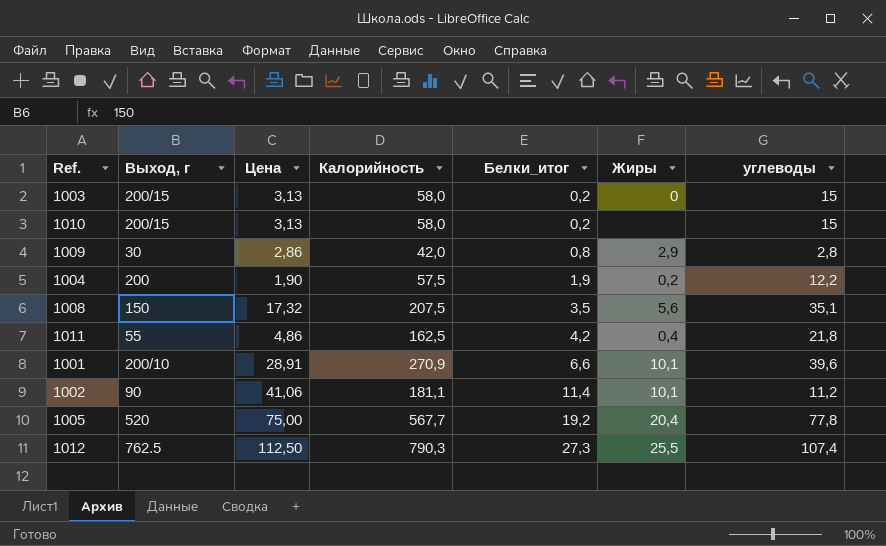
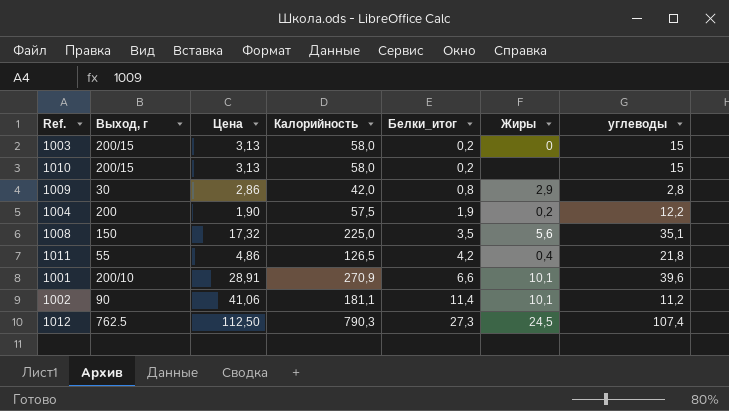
row 1005: 520 | 75,00 | 567,7 | 19,2 | 20,4 | 77,8 -> none
1008 | Калорийность: 207,5 -> 225,0
1011 | Калорийность: 162,5 -> 126,5
1012 | Жиры: 25,5 -> 24,5

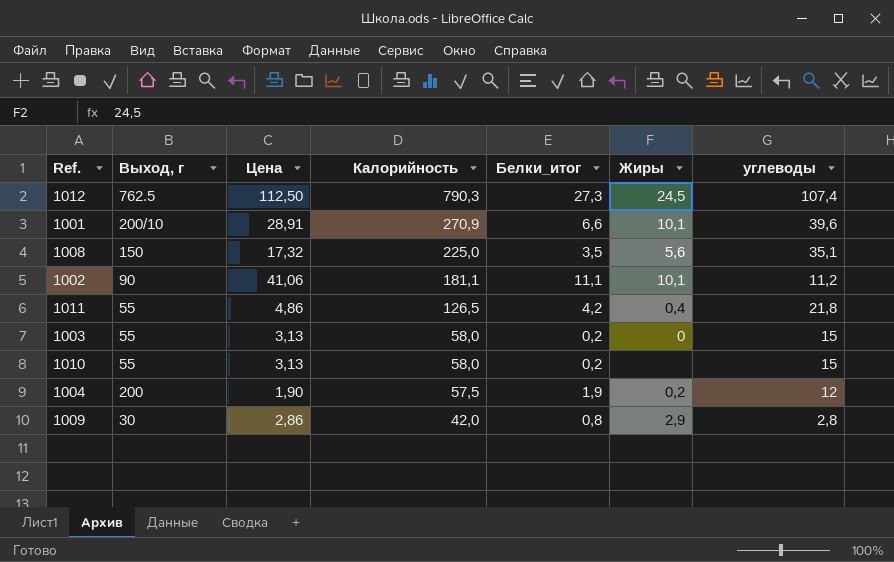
row order: Белки_итог ascending -> Калорийность descending
1002 | Белки_итог: 11,4 -> 11,1
1003 | Выход, г: 200/15 -> 55
1010 | Выход, г: 200/15 -> 55
1004 | углеводы: 12,2 -> 12

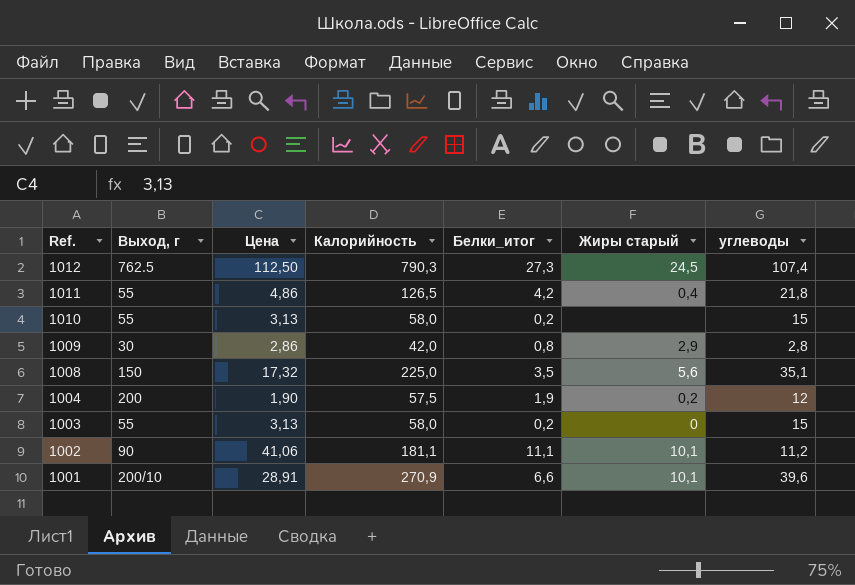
row order: Калорийность descending -> Ref. descending
column name: Жиры -> Жиры старый

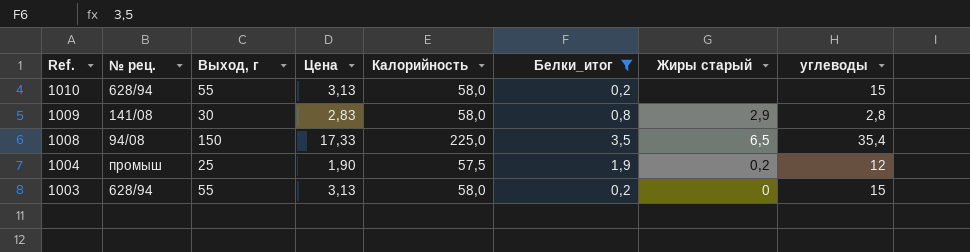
filter: none -> Белки_итог <= 3,5
column № рец. | position: none -> 2
1009 | Цена: 2,86 -> 2,83
1009 | Калорийность: 42,0 -> 58,0
1008 | Цена: 17,32 -> 17,33
1008 | Жиры старый: 5,6 -> 6,5
1008 | углеводы: 35,1 -> 35,4
1004 | Выход, г: 200 -> 25

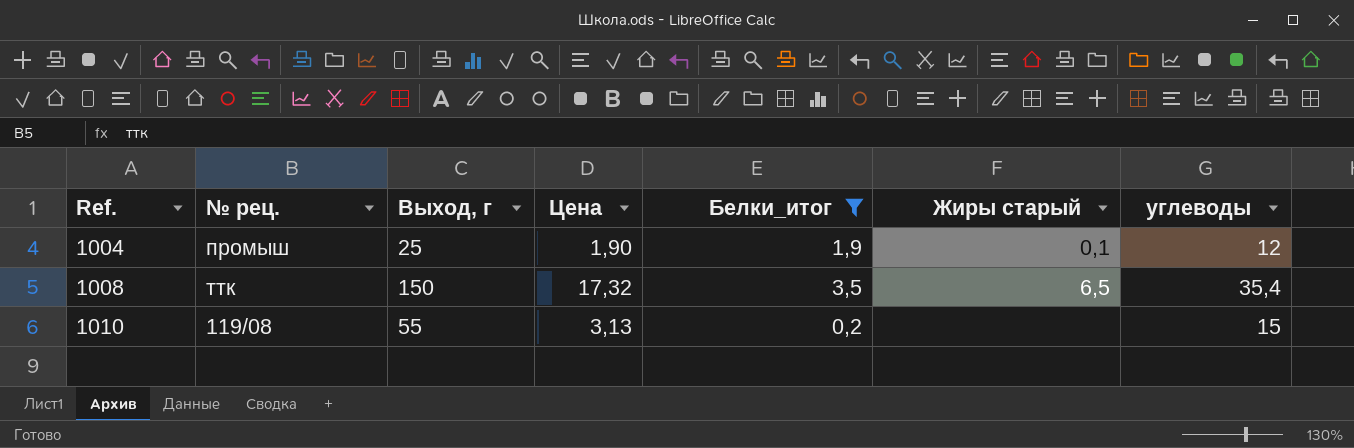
row order: Ref. descending -> Ref. ascending
column Калорийность | position: 5 -> none
row 1009: 141/08 | 30 | 2,83 | 58,0 | 0,8 | 2,9 | 2,8 -> none
row 1003: 628/94 | 55 | 3,13 | 58,0 | 0,2 | 0 | 15 -> none
1004 | Жиры старый: 0,2 -> 0,1
1008 | № рец.: 94/08 -> ттк
1008 | Цена: 17,33 -> 17,32
1010 | № рец.: 628/94 -> 119/08

